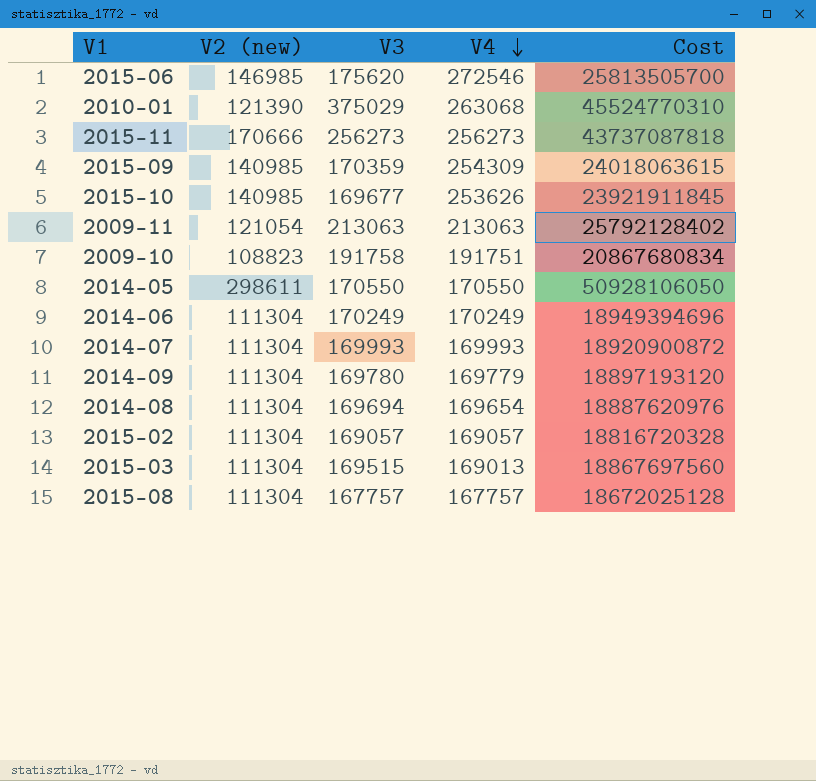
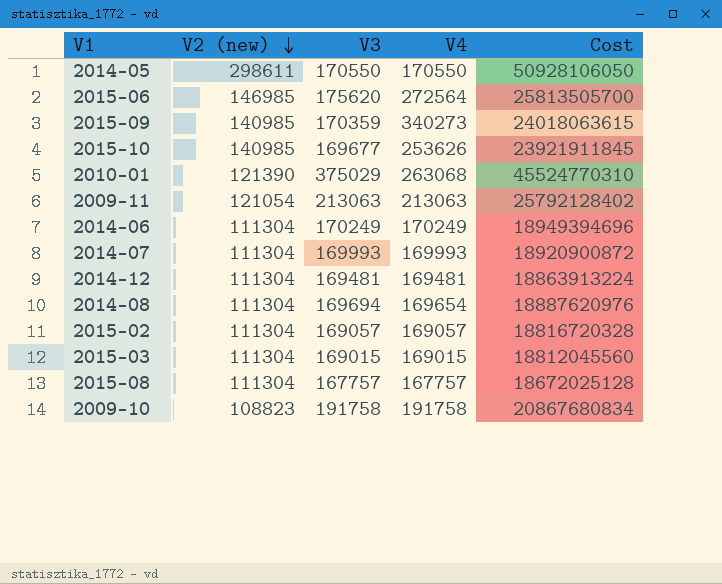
row order: V4 descending -> V2 (new) descending
row 2015-11: 170666 | 256273 | 256273 | 43737087818 -> none
row 2014-09: 111304 | 169780 | 169779 | 18897193120 -> none
2015-06 | V4: 272546 -> 272564
2015-09 | V4: 254309 -> 340273
row 2014-12: none -> 111304 | 169481 | 169481 | 18863913224
2015-03 | V3: 169515 -> 169015
2015-03 | V4: 169013 -> 169015
2015-03 | Cost: 18867697560 -> 18812045560
2009-10 | V4: 191751 -> 191758

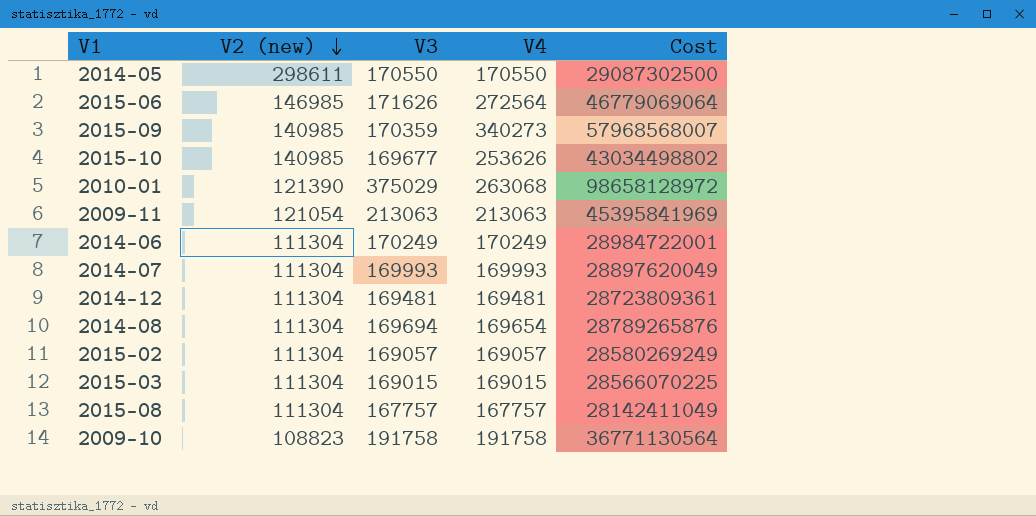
column Cost | formula: [V2 (new)] * [V3] -> [V3] * [V4]
2015-06 | V3: 175620 -> 171626

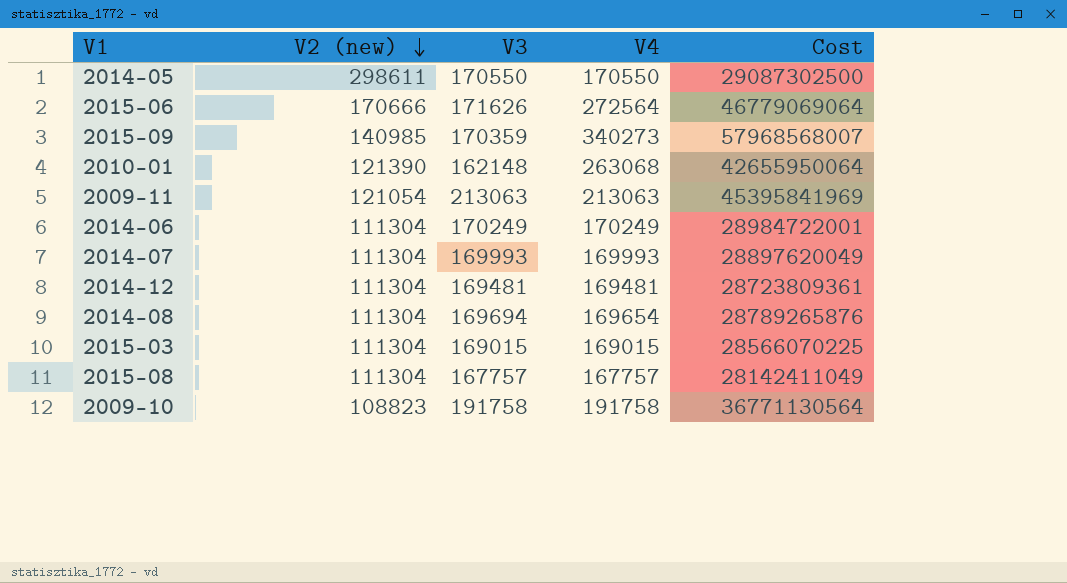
row 2015-10: 140985 | 169677 | 253626 | 43034498802 -> none
row 2015-02: 111304 | 169057 | 169057 | 28580269249 -> none
2015-06 | V2 (new): 146985 -> 170666
2010-01 | V3: 375029 -> 162148
2010-01 | Cost: 98658128972 -> 42655950064

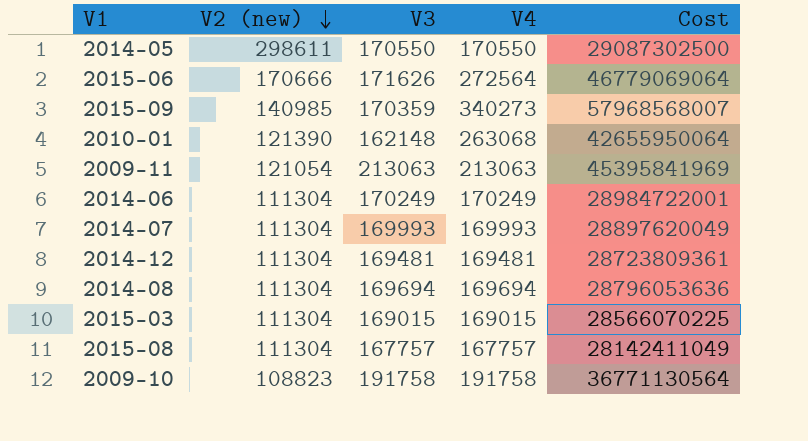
2014-08 | V4: 169654 -> 169694
2014-08 | Cost: 28789265876 -> 28796053636

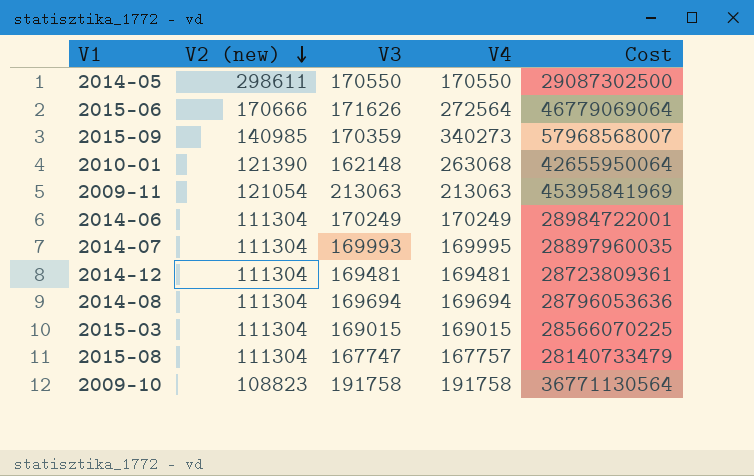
2014-07 | V4: 169993 -> 169995
2014-07 | Cost: 28897620049 -> 28897960035
2015-08 | V3: 167757 -> 167747
2015-08 | Cost: 28142411049 -> 28140733479

